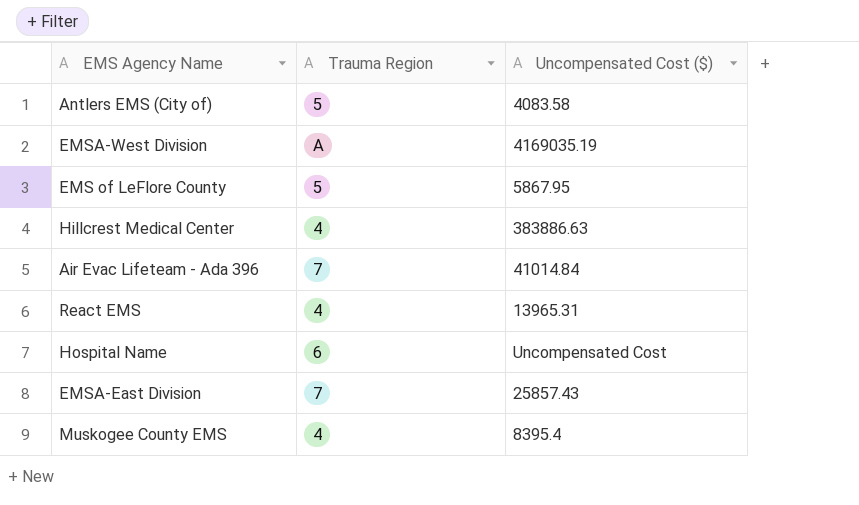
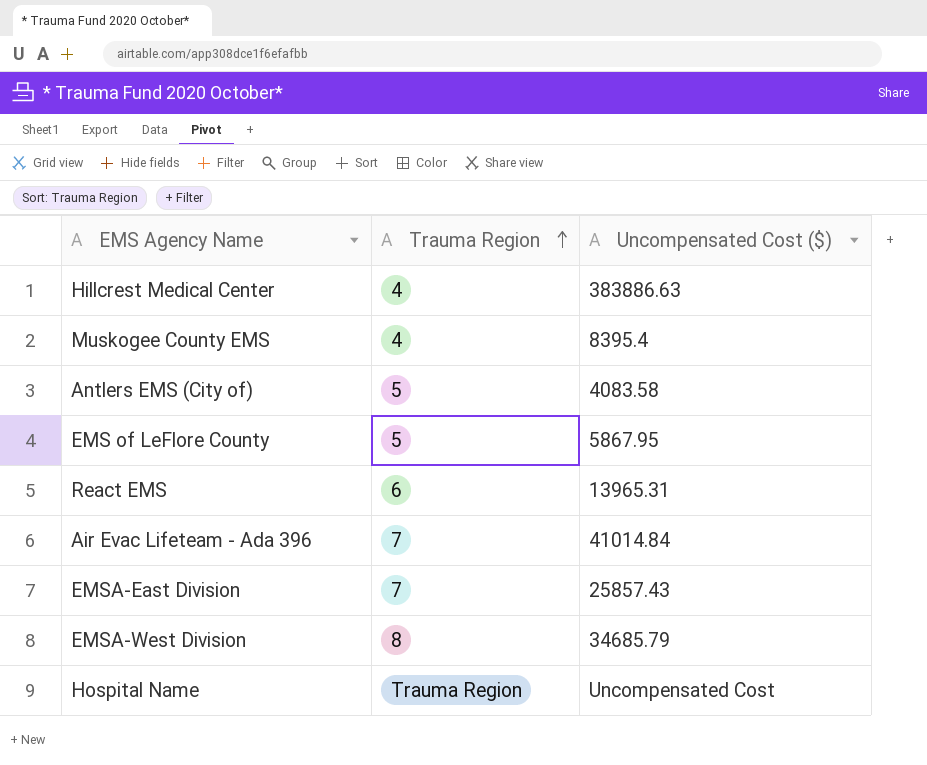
row order: none -> Trauma Region ascending
React EMS | Trauma Region: 4 -> 6
EMSA-West Division | Trauma Region: A -> 8
EMSA-West Division | Uncompensated Cost ($): 4169035.19 -> 34685.79
Hospital Name | Trauma Region: 6 -> Trauma Region

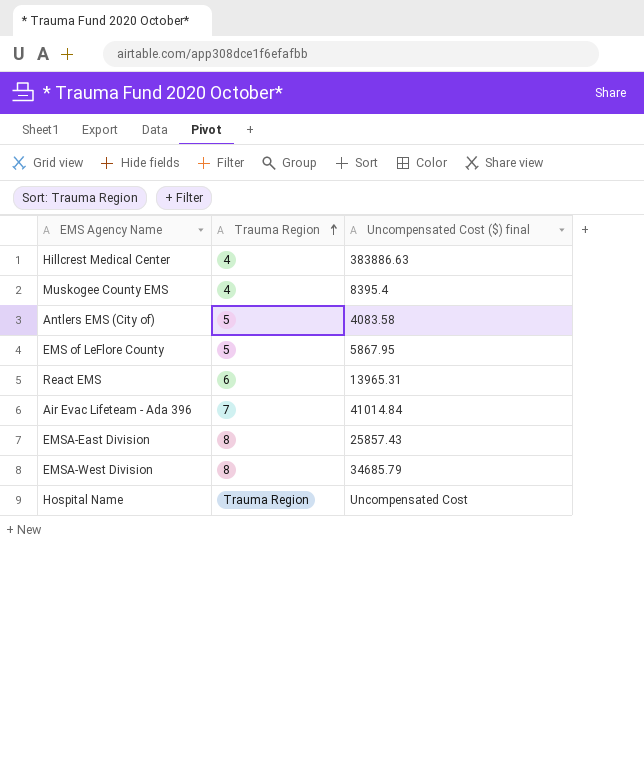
column name: Uncompensated Cost ($) -> Uncompensated Cost ($) final
EMSA-East Division | Trauma Region: 7 -> 8

